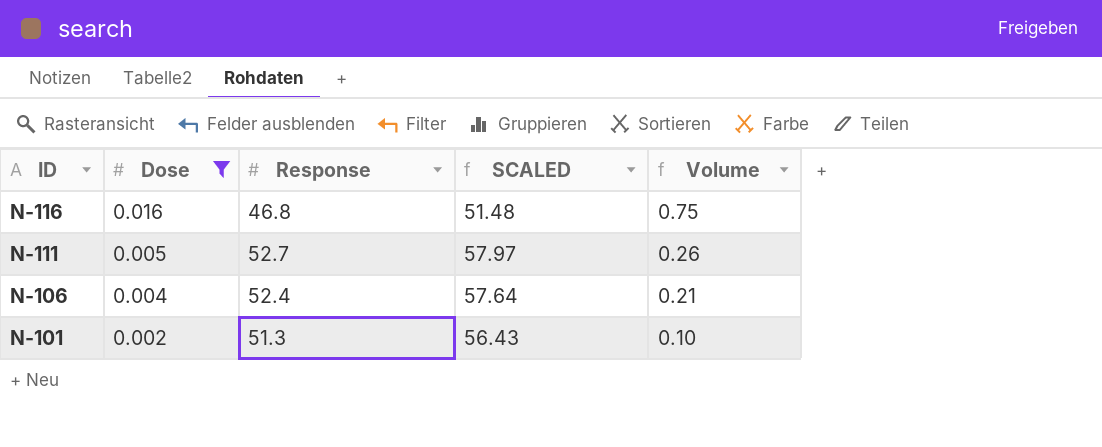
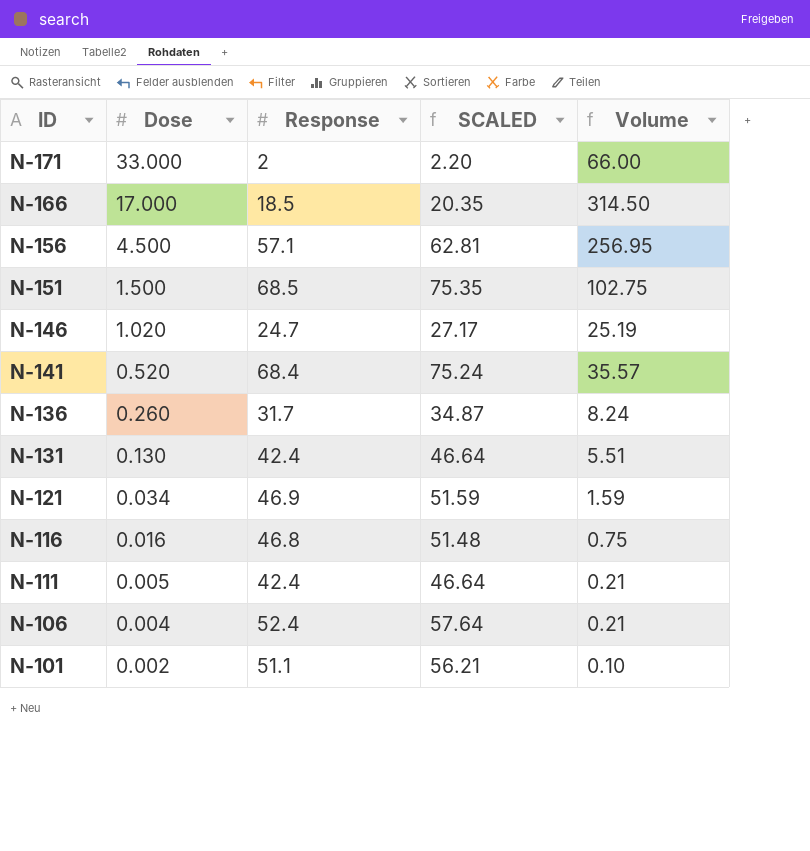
filter: Dose <= 0.016 -> none
N-111 | Response: 52.7 -> 42.4
N-111 | SCALED: 57.97 -> 46.64
N-111 | Volume: 0.26 -> 0.21
N-101 | Response: 51.3 -> 51.1
N-101 | SCALED: 56.43 -> 56.21

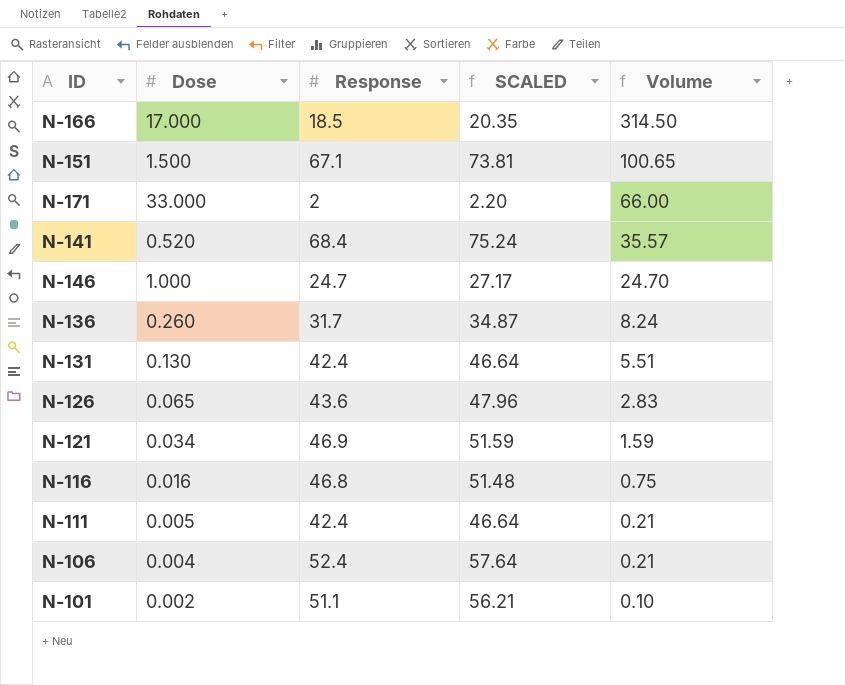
row order: ID descending -> Volume descending
row N-156: 4.500 | 57.1 | 62.81 | 256.95 -> none
N-151 | Response: 68.5 -> 67.1
N-151 | SCALED: 75.35 -> 73.81
N-151 | Volume: 102.75 -> 100.65
N-146 | Dose: 1.020 -> 1.000
N-146 | Volume: 25.19 -> 24.70
row N-126: none -> 0.065 | 43.6 | 47.96 | 2.83

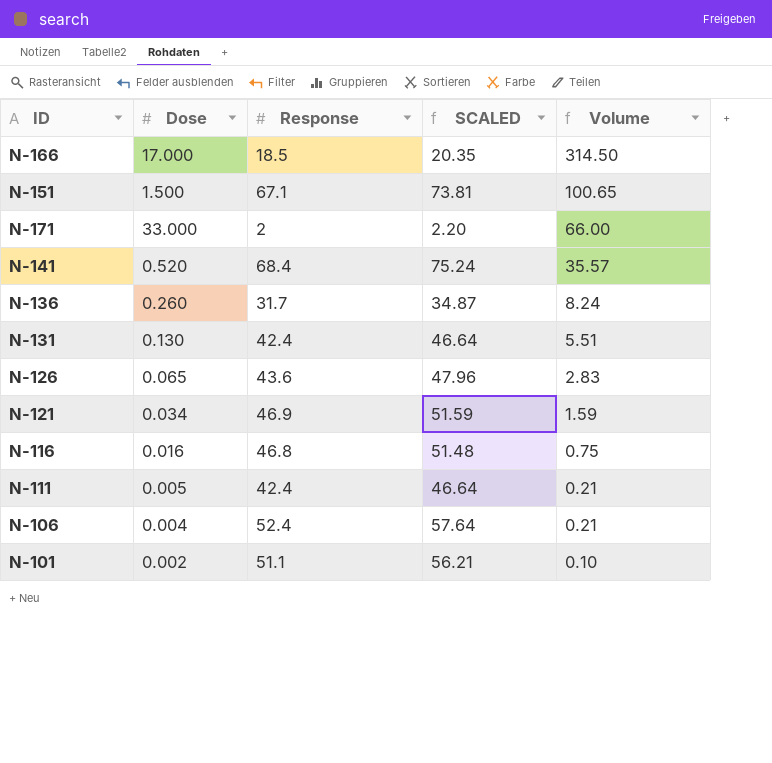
row N-146: 1.000 | 24.7 | 27.17 | 24.70 -> none

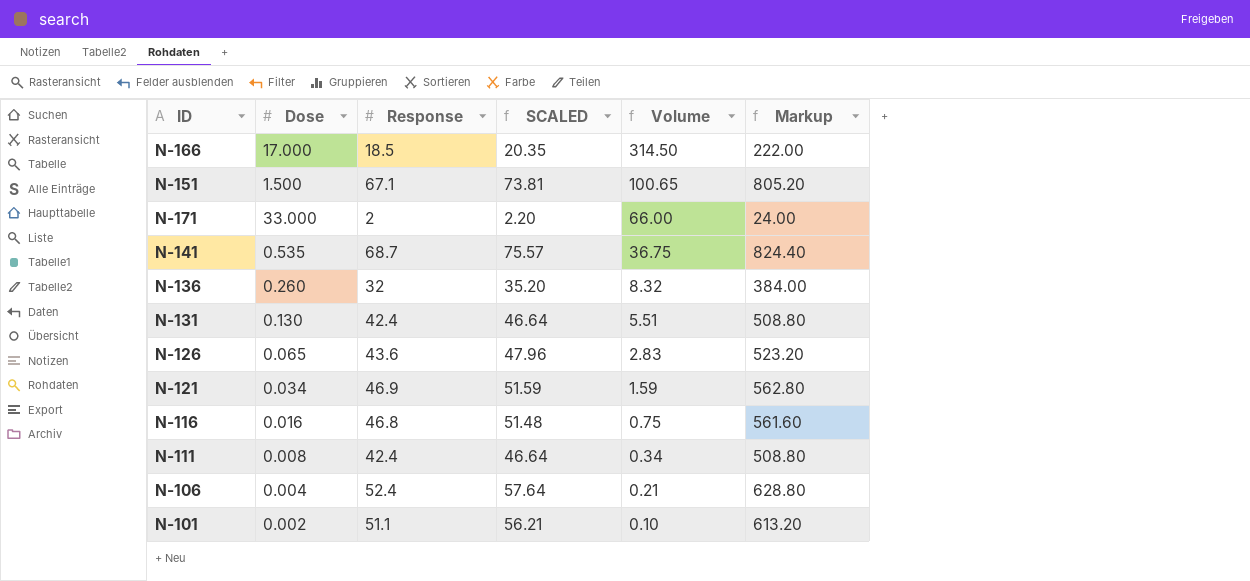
column Markup | formula: none -> [Response] * 12
N-141 | Dose: 0.520 -> 0.535
N-141 | Response: 68.4 -> 68.7
N-141 | SCALED: 75.24 -> 75.57
N-141 | Volume: 35.57 -> 36.75
N-136 | Response: 31.7 -> 32
N-136 | SCALED: 34.87 -> 35.20
N-136 | Volume: 8.24 -> 8.32
N-111 | Dose: 0.005 -> 0.008
N-111 | Volume: 0.21 -> 0.34

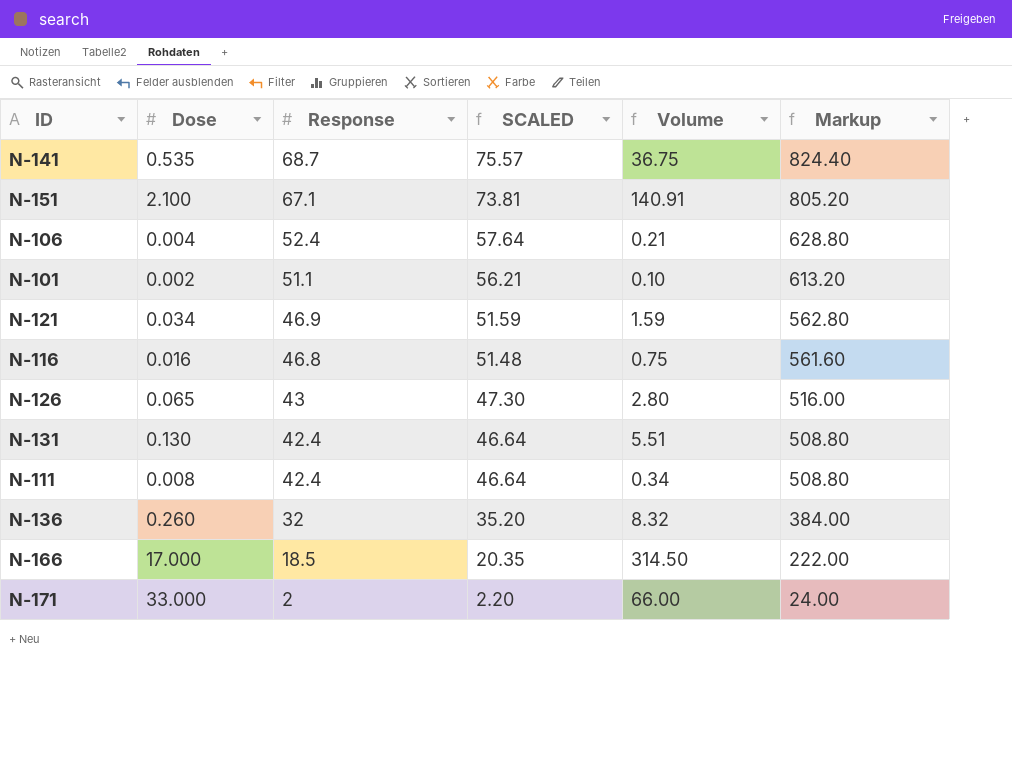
row order: Volume descending -> Response descending
N-151 | Dose: 1.500 -> 2.100
N-151 | Volume: 100.65 -> 140.91
N-126 | Response: 43.6 -> 43
N-126 | SCALED: 47.96 -> 47.30
N-126 | Volume: 2.83 -> 2.80
N-126 | Markup: 523.20 -> 516.00

